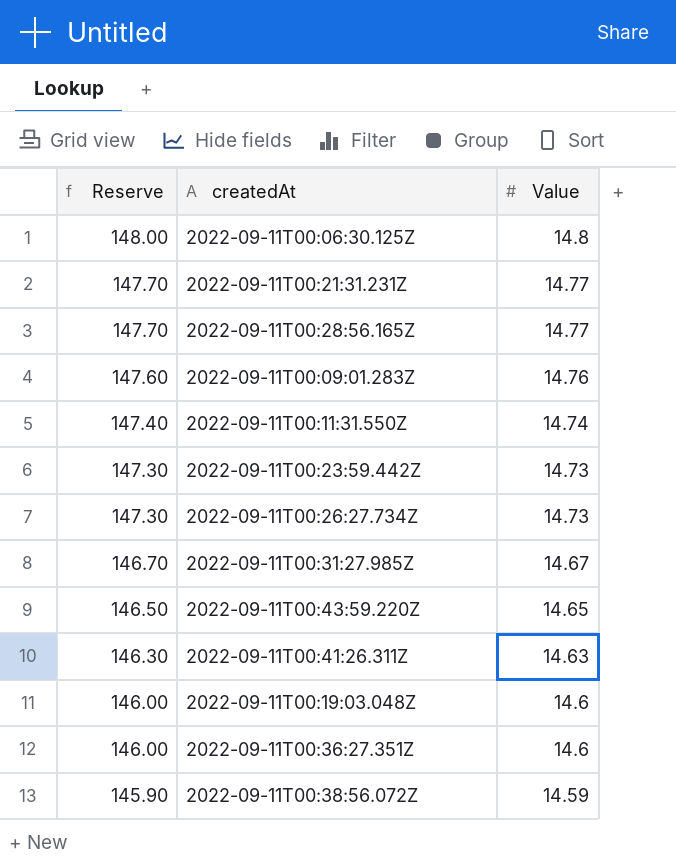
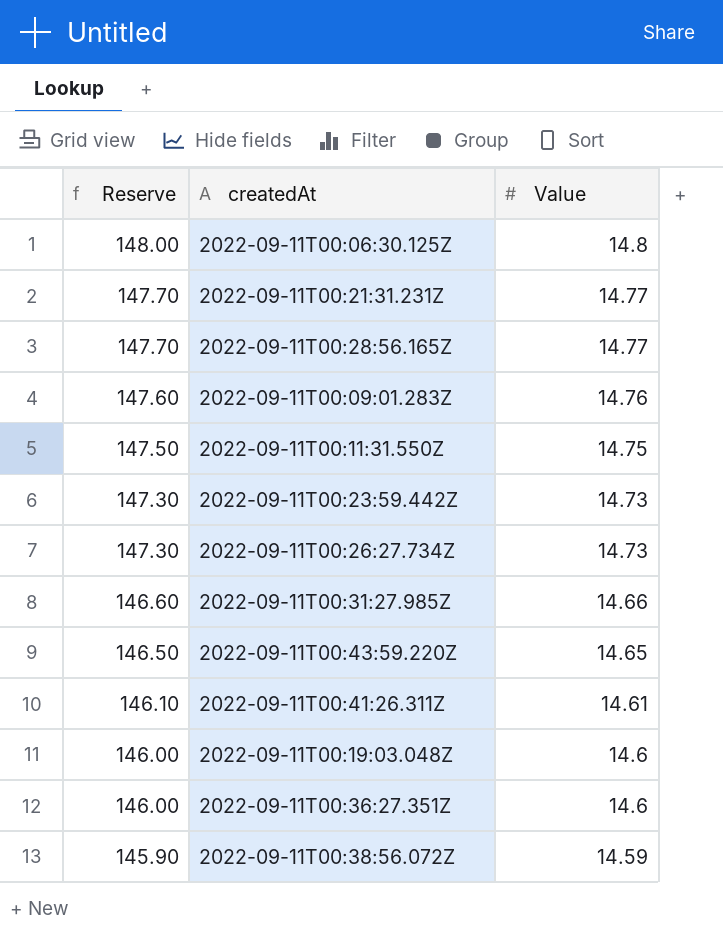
2022-09-11T00:11:31.550Z | Reserve: 147.40 -> 147.50
2022-09-11T00:11:31.550Z | Value: 14.74 -> 14.75
2022-09-11T00:31:27.985Z | Reserve: 146.70 -> 146.60
2022-09-11T00:31:27.985Z | Value: 14.67 -> 14.66
2022-09-11T00:41:26.311Z | Reserve: 146.30 -> 146.10
2022-09-11T00:41:26.311Z | Value: 14.63 -> 14.61

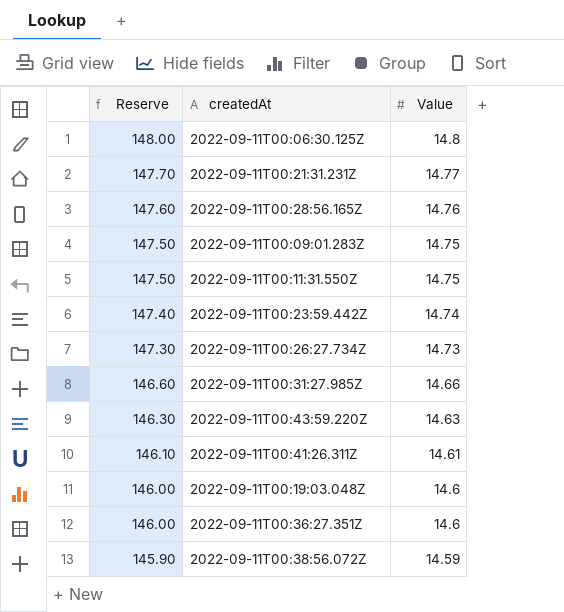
2022-09-11T00:28:56.165Z | Reserve: 147.70 -> 147.60
2022-09-11T00:28:56.165Z | Value: 14.77 -> 14.76
2022-09-11T00:09:01.283Z | Reserve: 147.60 -> 147.50
2022-09-11T00:09:01.283Z | Value: 14.76 -> 14.75
2022-09-11T00:23:59.442Z | Reserve: 147.30 -> 147.40
2022-09-11T00:23:59.442Z | Value: 14.73 -> 14.74
2022-09-11T00:43:59.220Z | Reserve: 146.50 -> 146.30
2022-09-11T00:43:59.220Z | Value: 14.65 -> 14.63

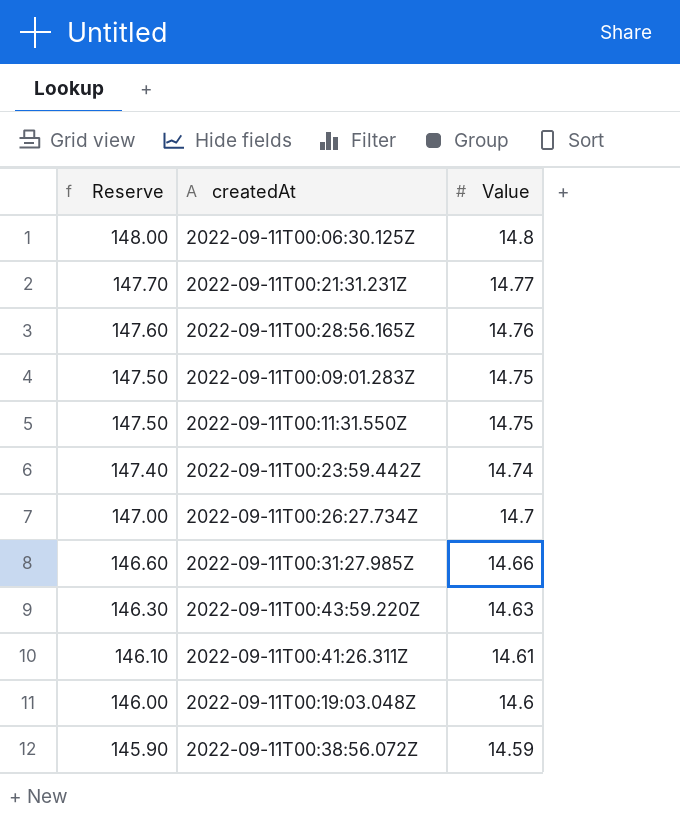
row 2022-09-11T00:36:27.351Z: 146.00 | 14.6 -> none
2022-09-11T00:26:27.734Z | Reserve: 147.30 -> 147.00
2022-09-11T00:26:27.734Z | Value: 14.73 -> 14.7

